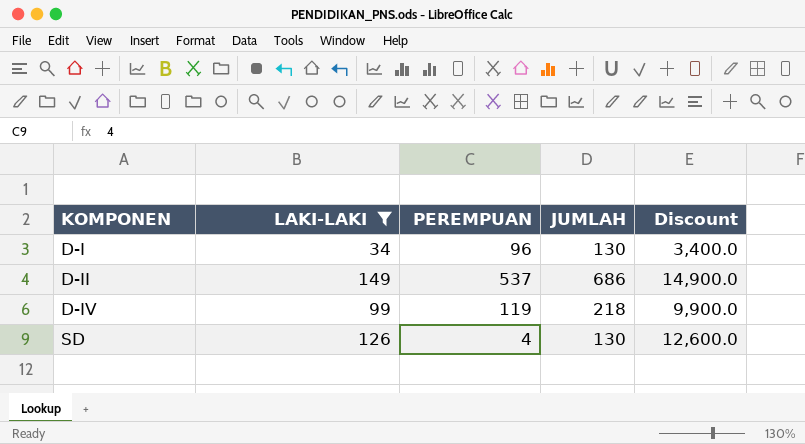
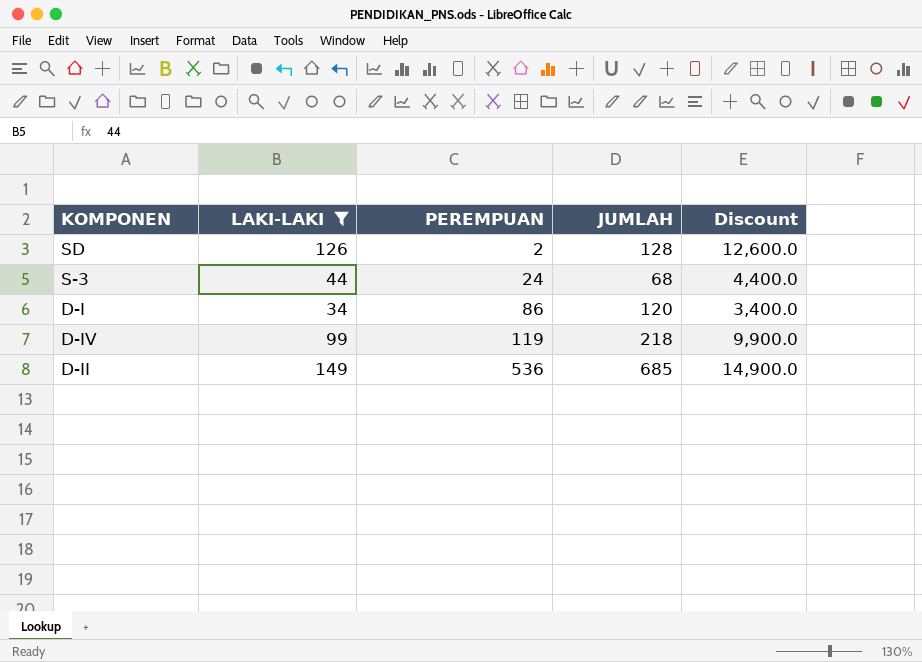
row order: KOMPONEN ascending -> PEREMPUAN ascending
SD | PEREMPUAN: 4 -> 2
SD | JUMLAH: 130 -> 128
row S-3: none -> 44 | 24 | 68 | 4,400.0
D-I | PEREMPUAN: 96 -> 86
D-I | JUMLAH: 130 -> 120
D-II | PEREMPUAN: 537 -> 536
D-II | JUMLAH: 686 -> 685

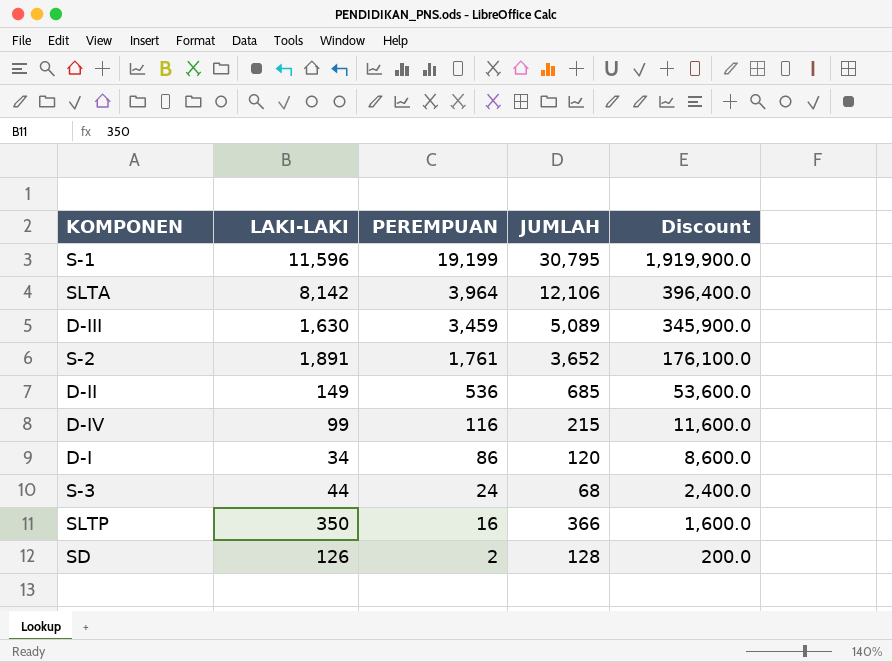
filter: LAKI-LAKI <= 149 -> none
row order: PEREMPUAN ascending -> PEREMPUAN descending
column Discount | formula: [LAKI-LAKI] * 100 -> [PEREMPUAN] * 100
D-IV | PEREMPUAN: 119 -> 116
D-IV | JUMLAH: 218 -> 215

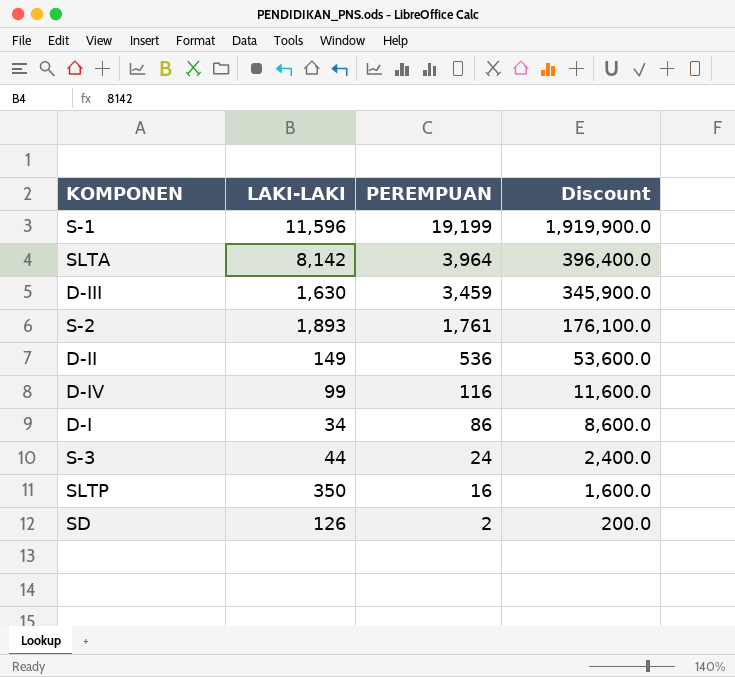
column JUMLAH | formula: [LAKI-LAKI] + [PEREMPUAN] -> none
S-2 | LAKI-LAKI: 1,891 -> 1,893

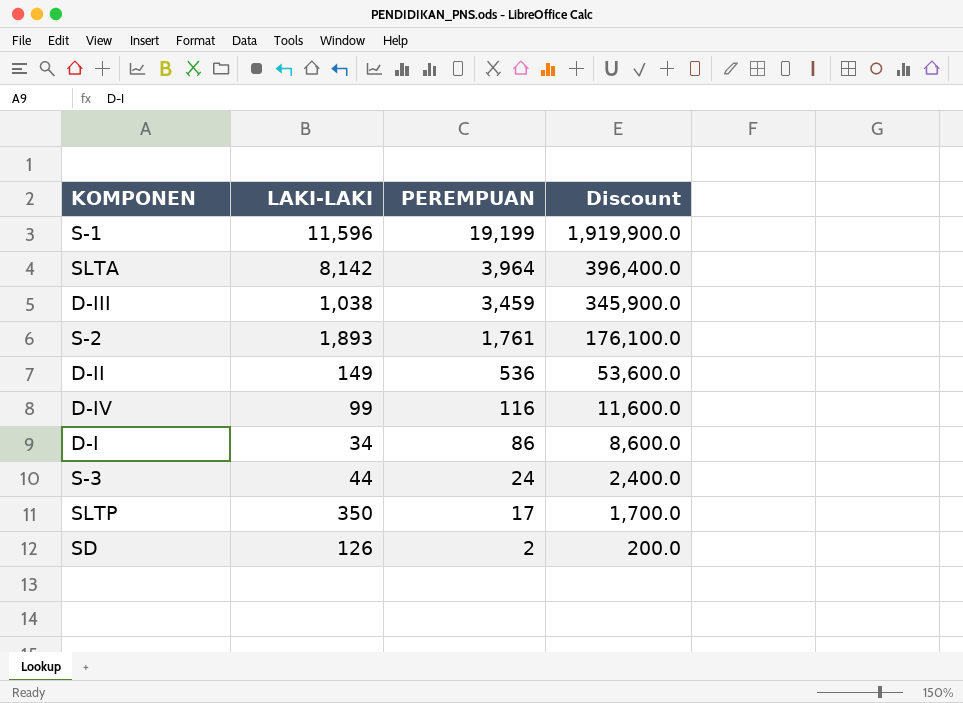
D-III | LAKI-LAKI: 1,630 -> 1,038
SLTP | PEREMPUAN: 16 -> 17
SLTP | Discount: 1,600.0 -> 1,700.0

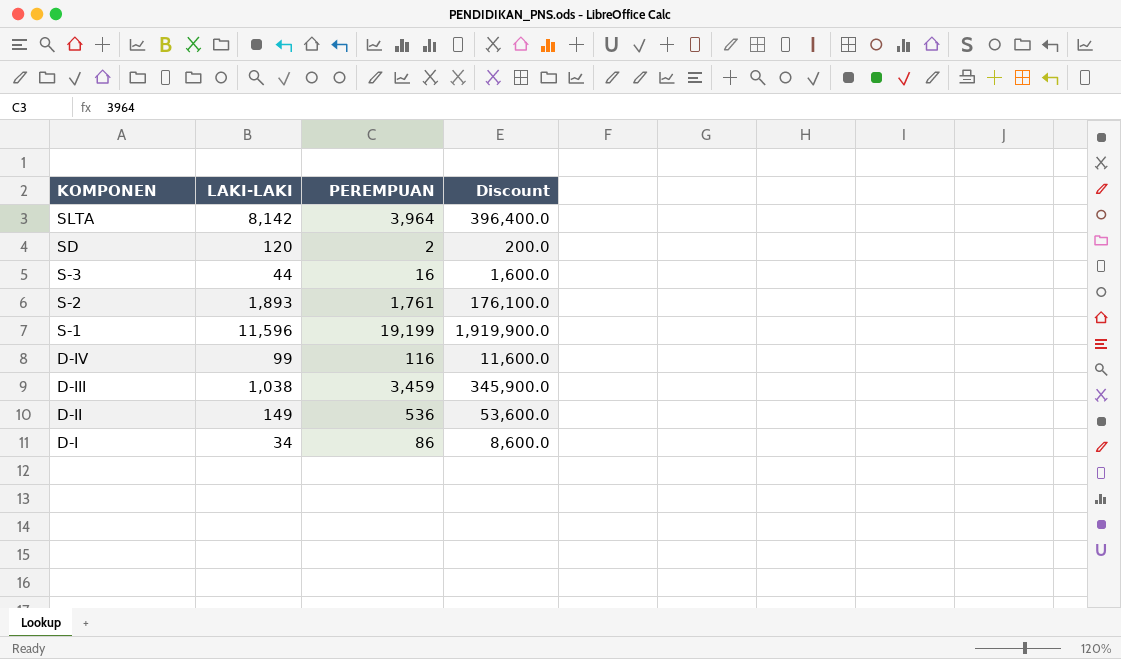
row order: PEREMPUAN descending -> KOMPONEN descending
row SLTP: 350 | 17 | 1,700.0 -> none
SD | LAKI-LAKI: 126 -> 120
S-3 | PEREMPUAN: 24 -> 16
S-3 | Discount: 2,400.0 -> 1,600.0

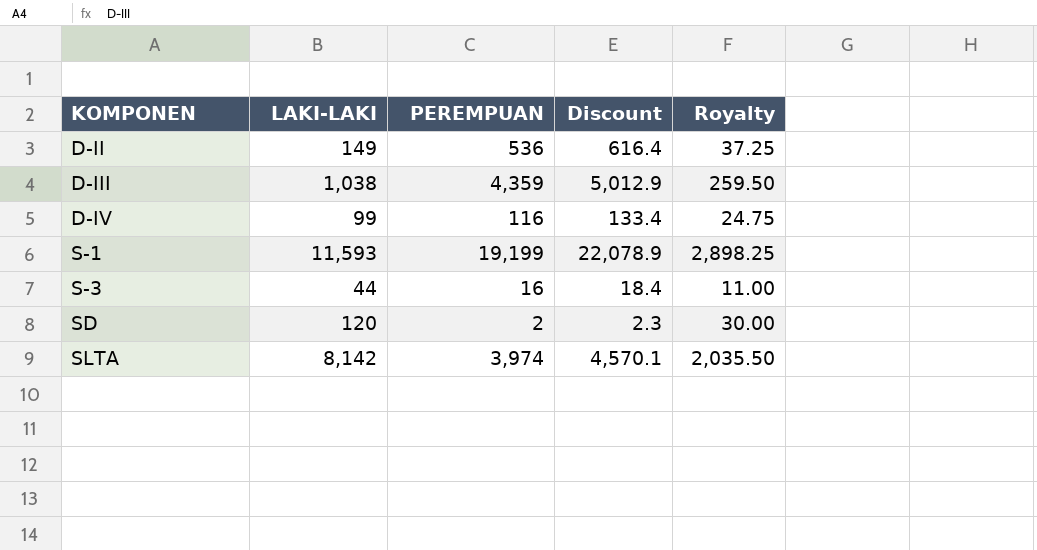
row order: KOMPONEN descending -> KOMPONEN ascending
column Discount | formula: [PEREMPUAN] * 100 -> [PEREMPUAN] * 1.15
column Royalty | formula: none -> [LAKI-LAKI] * 0.25
row S-2: 1,893 | 1,761 | 176,100.0 -> none
row D-I: 34 | 86 | 8,600.0 -> none
D-III | PEREMPUAN: 3,459 -> 4,359
S-1 | LAKI-LAKI: 11,596 -> 11,593
SLTA | PEREMPUAN: 3,964 -> 3,974

